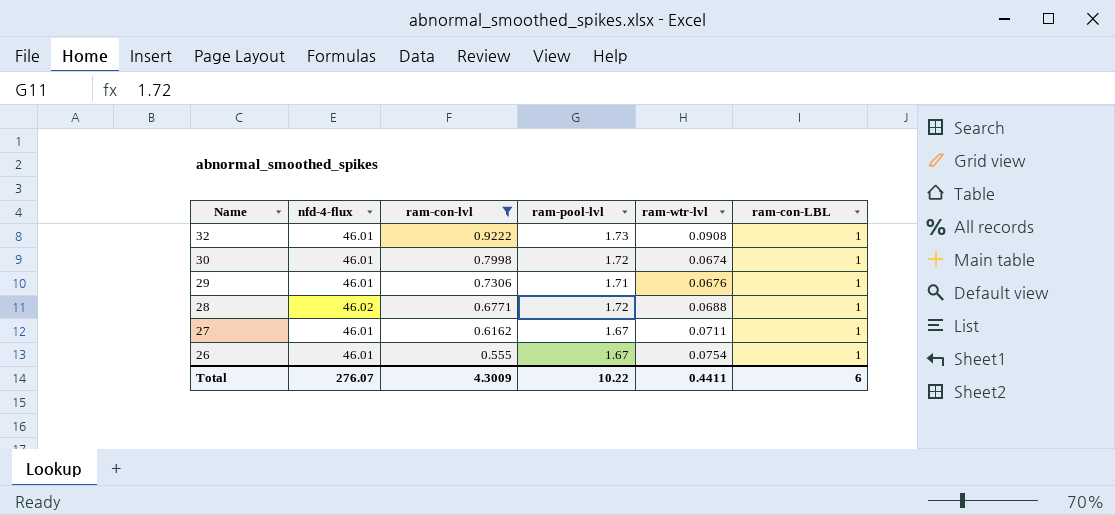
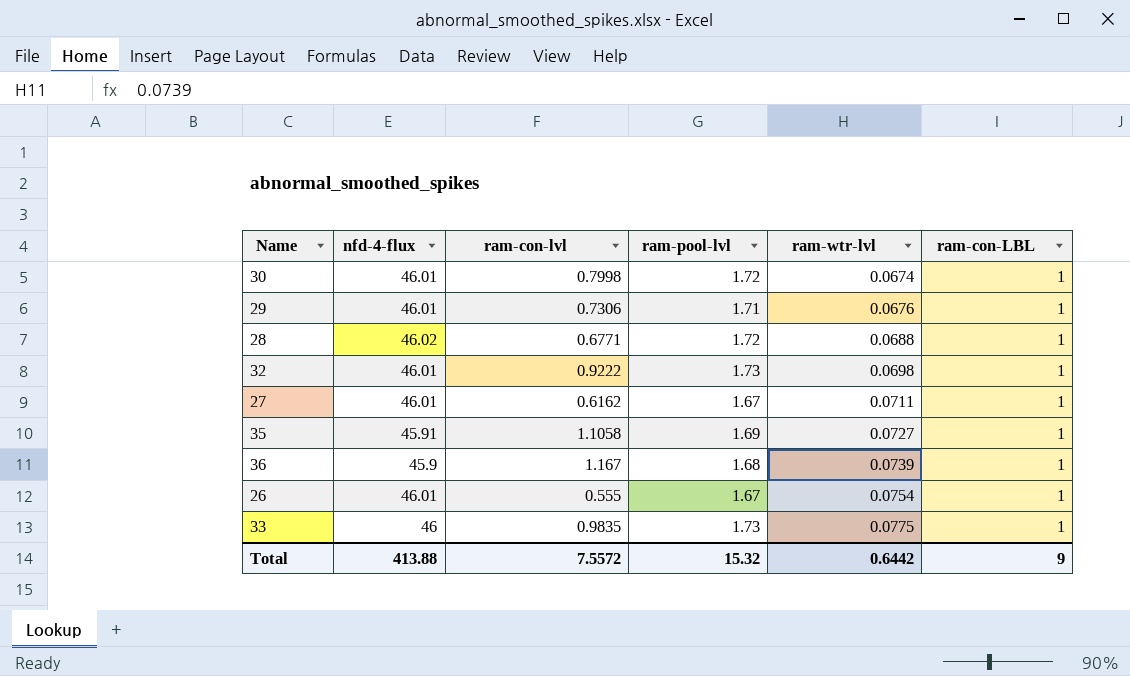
filter: ram-con-lvl <= 0.9222 -> none
row order: Name descending -> ram-wtr-lvl ascending
32 | ram-wtr-lvl: 0.0908 -> 0.0698
Total | nfd-4-flux: 276.07 -> 413.88
Total | ram-con-lvl: 4.3009 -> 7.5572
Total | ram-pool-lvl: 10.22 -> 15.32
Total | ram-wtr-lvl: 0.4411 -> 0.6442
Total | ram-con-LBL: 6 -> 9

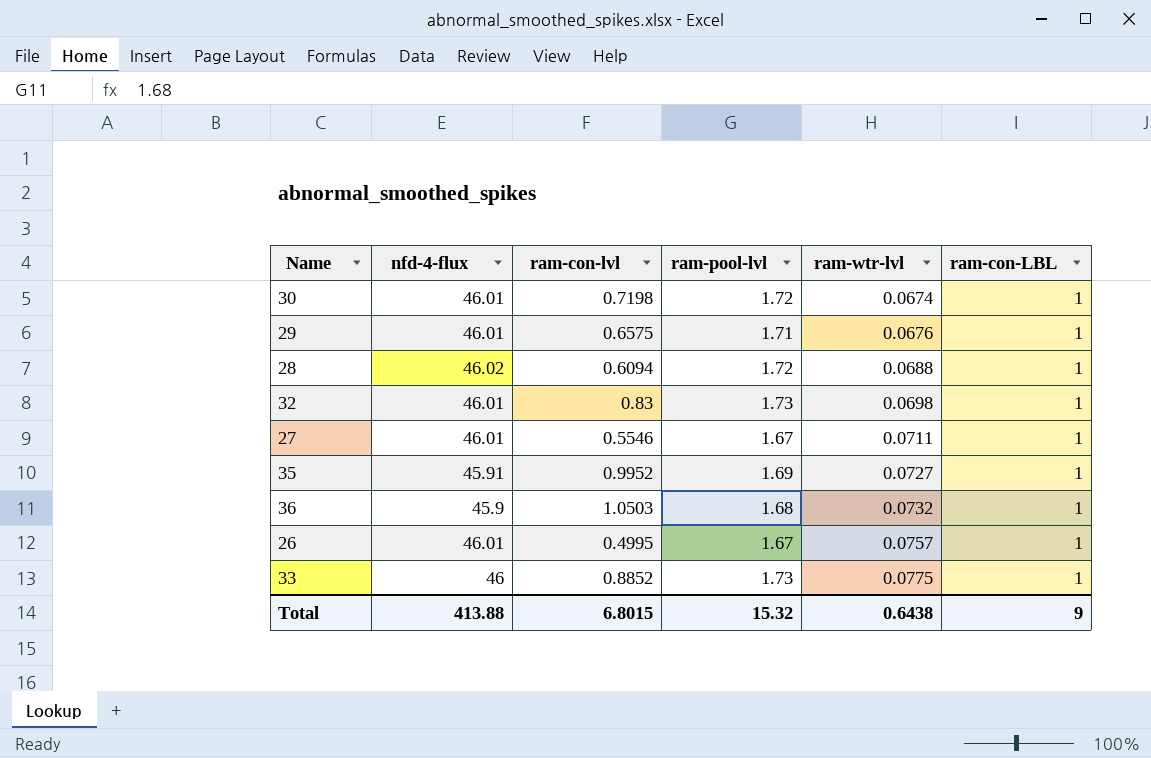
30 | ram-con-lvl: 0.7998 -> 0.7198
29 | ram-con-lvl: 0.7306 -> 0.6575
28 | ram-con-lvl: 0.6771 -> 0.6094
32 | ram-con-lvl: 0.9222 -> 0.83
27 | ram-con-lvl: 0.6162 -> 0.5546
35 | ram-con-lvl: 1.1058 -> 0.9952
36 | ram-con-lvl: 1.167 -> 1.0503
36 | ram-wtr-lvl: 0.0739 -> 0.0732
26 | ram-con-lvl: 0.555 -> 0.4995
26 | ram-wtr-lvl: 0.0754 -> 0.0757
33 | ram-con-lvl: 0.9835 -> 0.8852
Total | ram-con-lvl: 7.5572 -> 6.8015
Total | ram-wtr-lvl: 0.6442 -> 0.6438

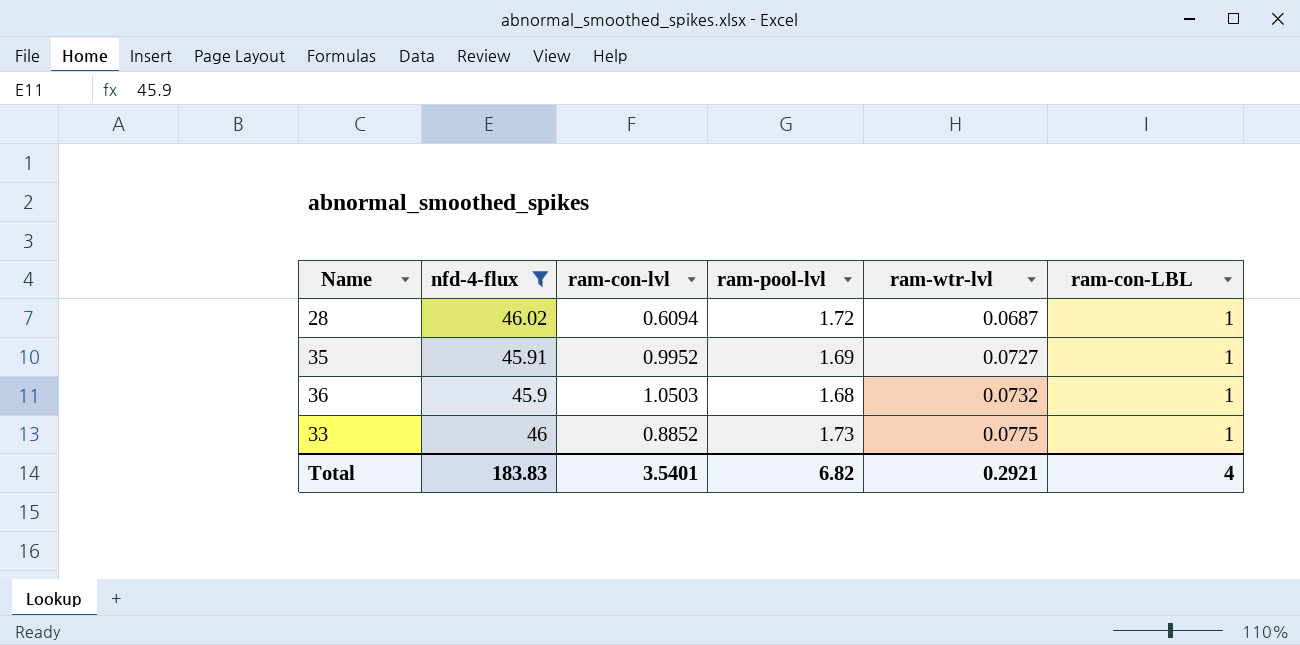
filter: none -> nfd-4-flux != 46.01
28 | ram-wtr-lvl: 0.0688 -> 0.0687
Total | nfd-4-flux: 413.88 -> 183.83
Total | ram-con-lvl: 6.8015 -> 3.5401
Total | ram-pool-lvl: 15.32 -> 6.82
Total | ram-wtr-lvl: 0.6438 -> 0.2921
Total | ram-con-LBL: 9 -> 4

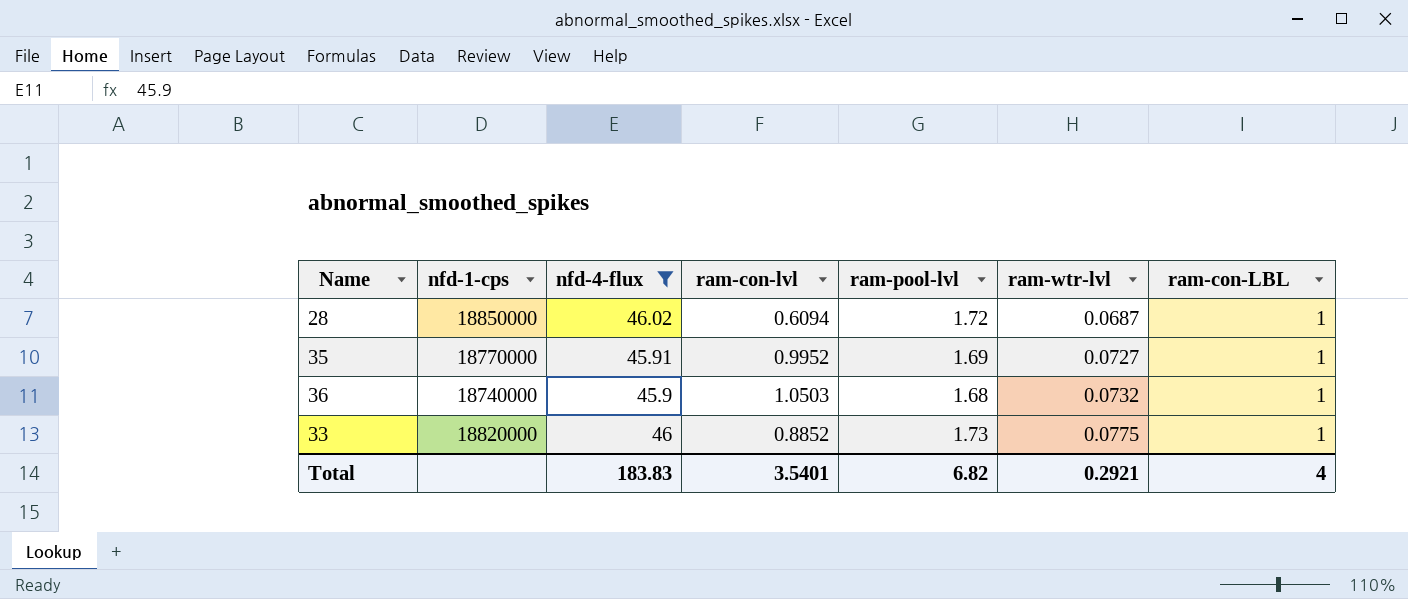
column nfd-1-cps | position: none -> 2

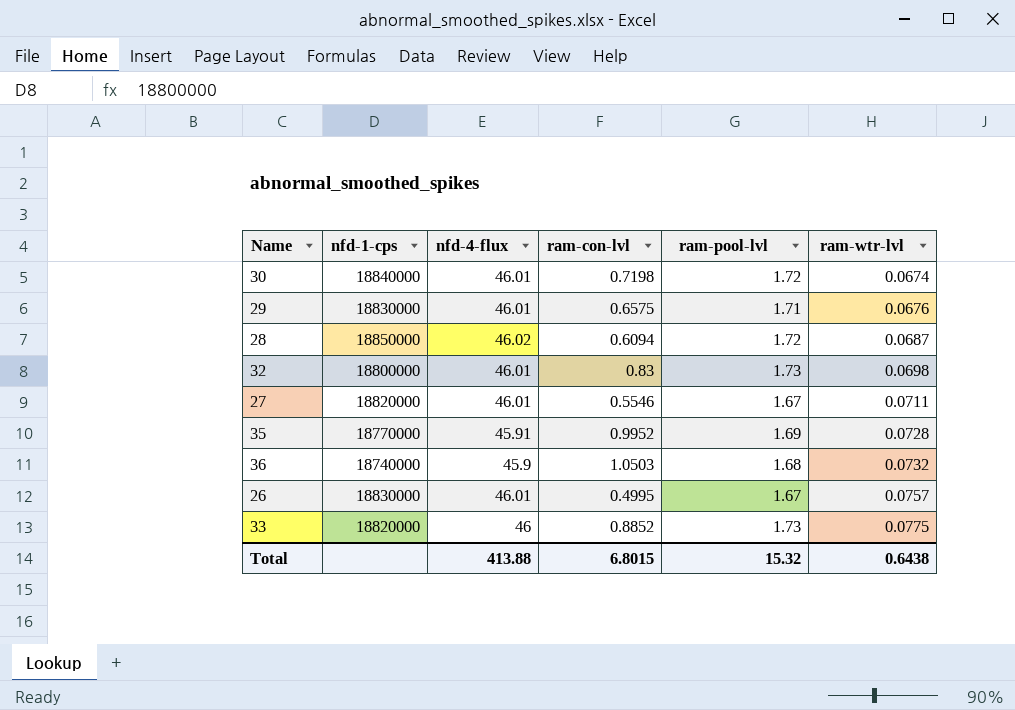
filter: nfd-4-flux != 46.01 -> none
column ram-con-LBL | position: 7 -> none
35 | ram-wtr-lvl: 0.0727 -> 0.0728
Total | nfd-4-flux: 183.83 -> 413.88
Total | ram-con-lvl: 3.5401 -> 6.8015
Total | ram-pool-lvl: 6.82 -> 15.32
Total | ram-wtr-lvl: 0.2921 -> 0.6438

